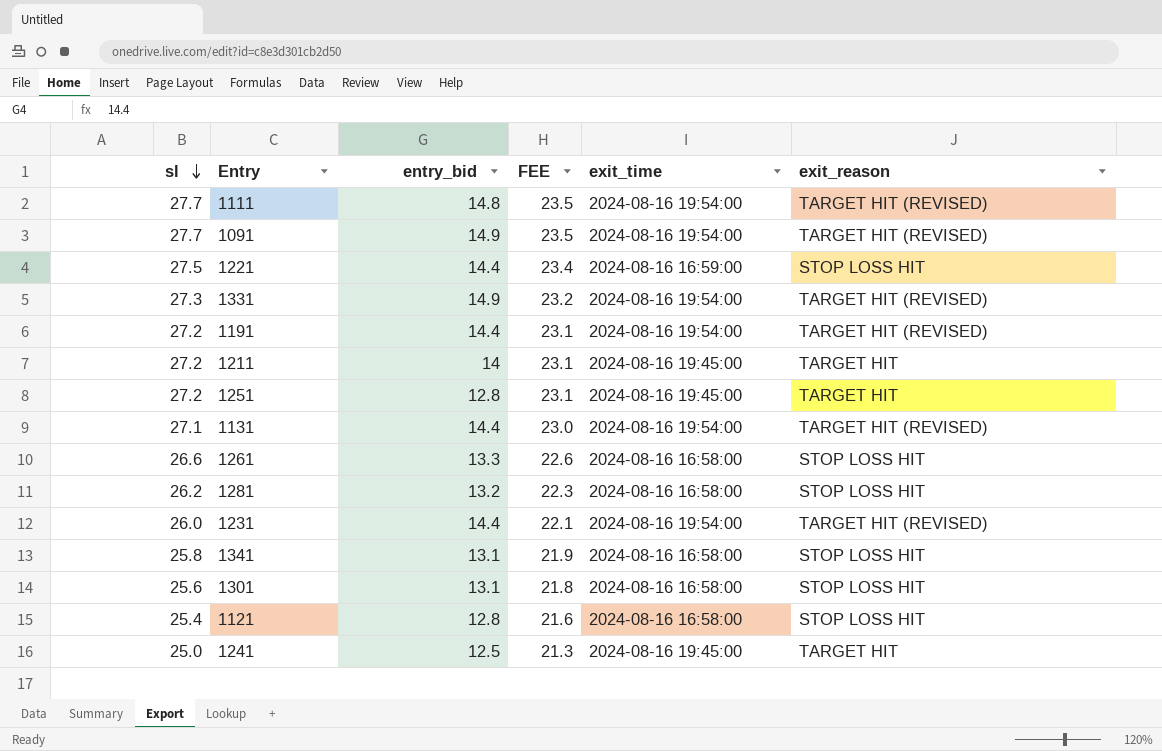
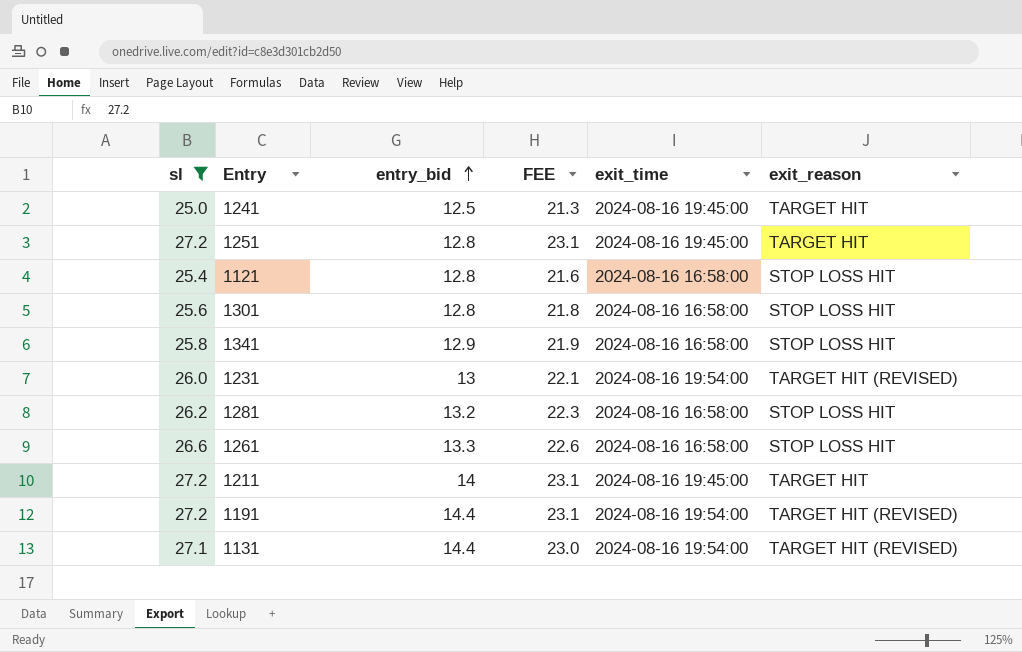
filter: none -> sl <= 27.2
row order: sl descending -> entry_bid ascending
1301 | entry_bid: 13.1 -> 12.8
1341 | entry_bid: 13.1 -> 12.9
1231 | entry_bid: 14.4 -> 13

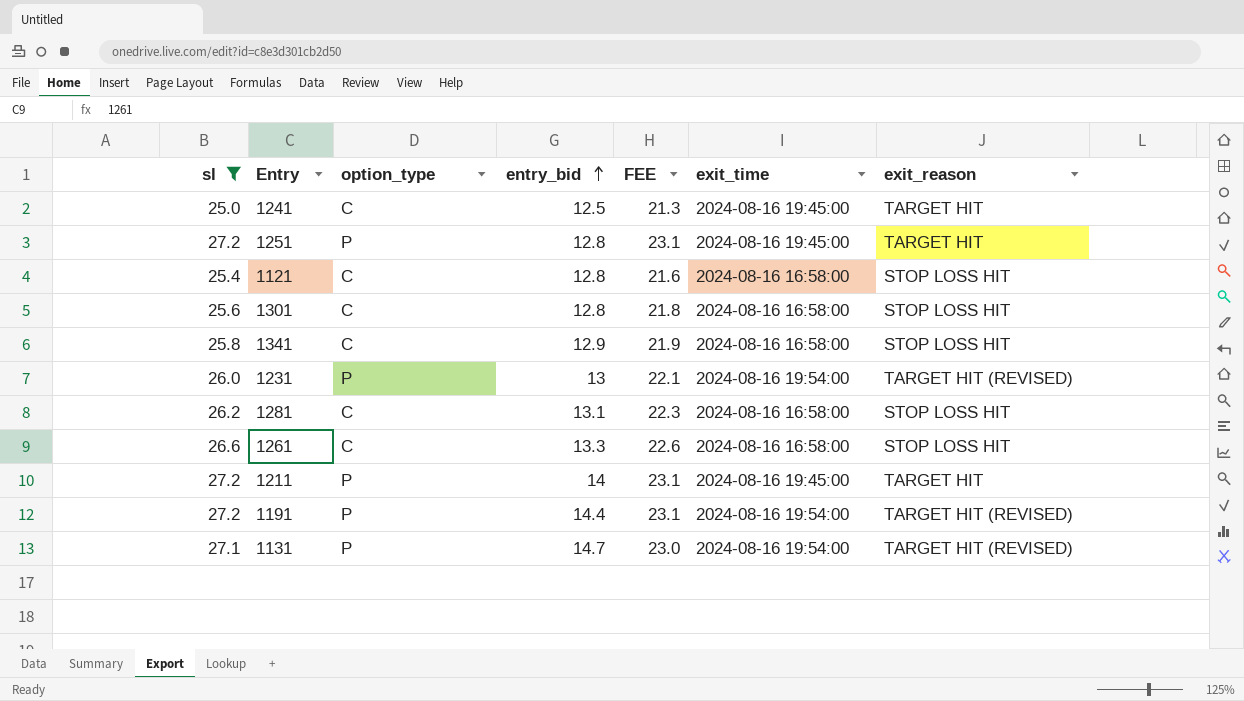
column option_type | position: none -> 3
1281 | entry_bid: 13.2 -> 13.1
1131 | entry_bid: 14.4 -> 14.7

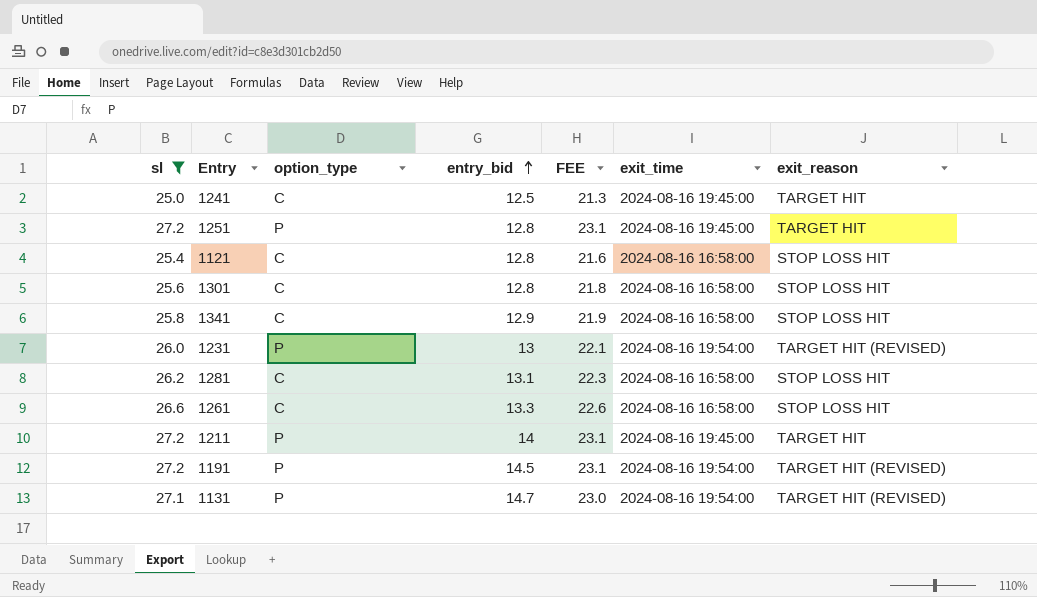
1191 | entry_bid: 14.4 -> 14.5

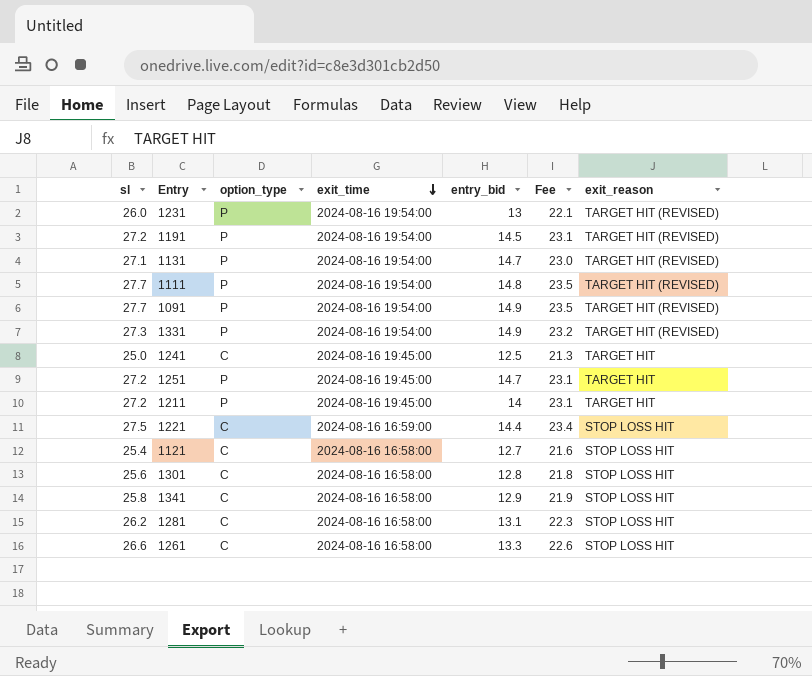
filter: sl <= 27.2 -> none
row order: entry_bid ascending -> exit_time descending
column exit_time | position: 6 -> 4
column name: FEE -> Fee
1251 | entry_bid: 12.8 -> 14.7
1121 | entry_bid: 12.8 -> 12.7

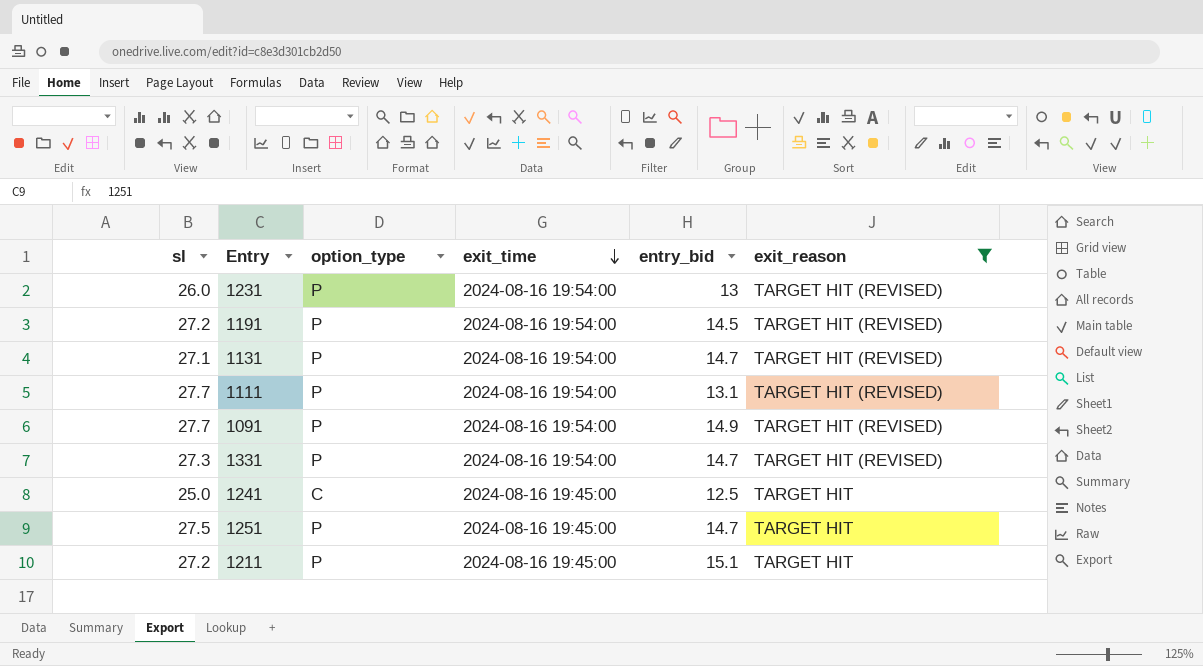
filter: none -> exit_reason != STOP LOSS HIT
column Fee | formula: [sl] * 0.85 -> none
1111 | entry_bid: 14.8 -> 13.1
1331 | entry_bid: 14.9 -> 14.7
1251 | sl: 27.2 -> 27.5
1211 | entry_bid: 14 -> 15.1

